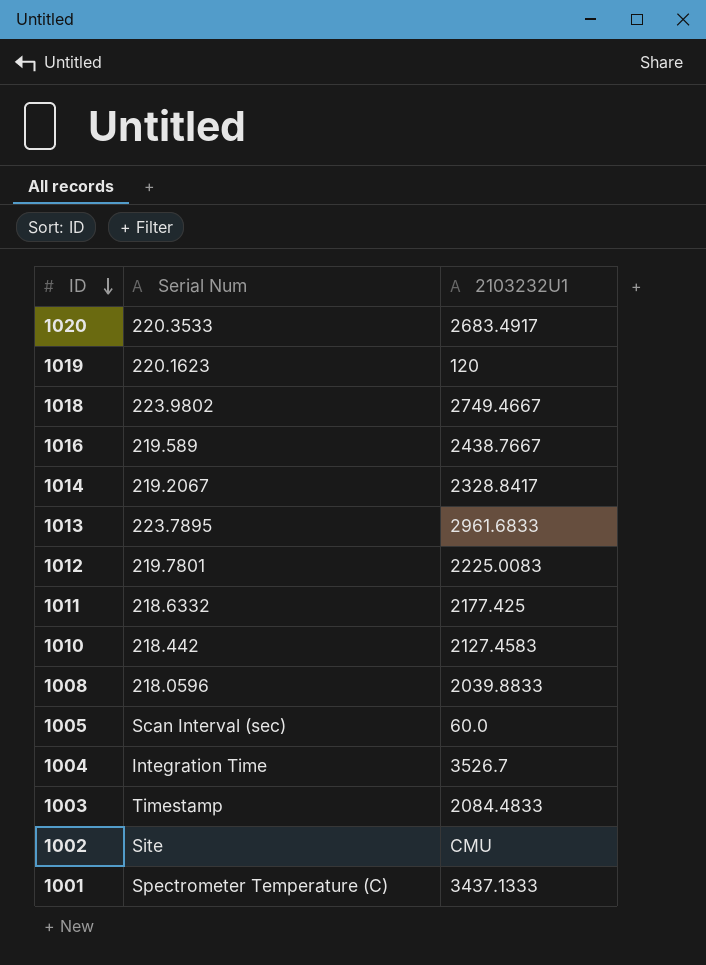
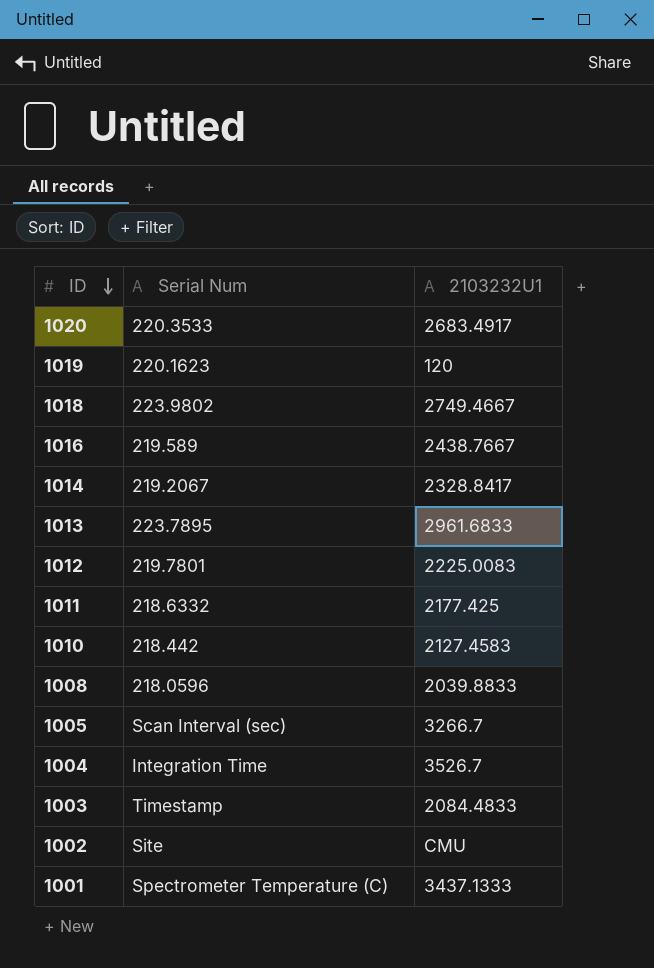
1005 | 2103232U1: 60.0 -> 3266.7

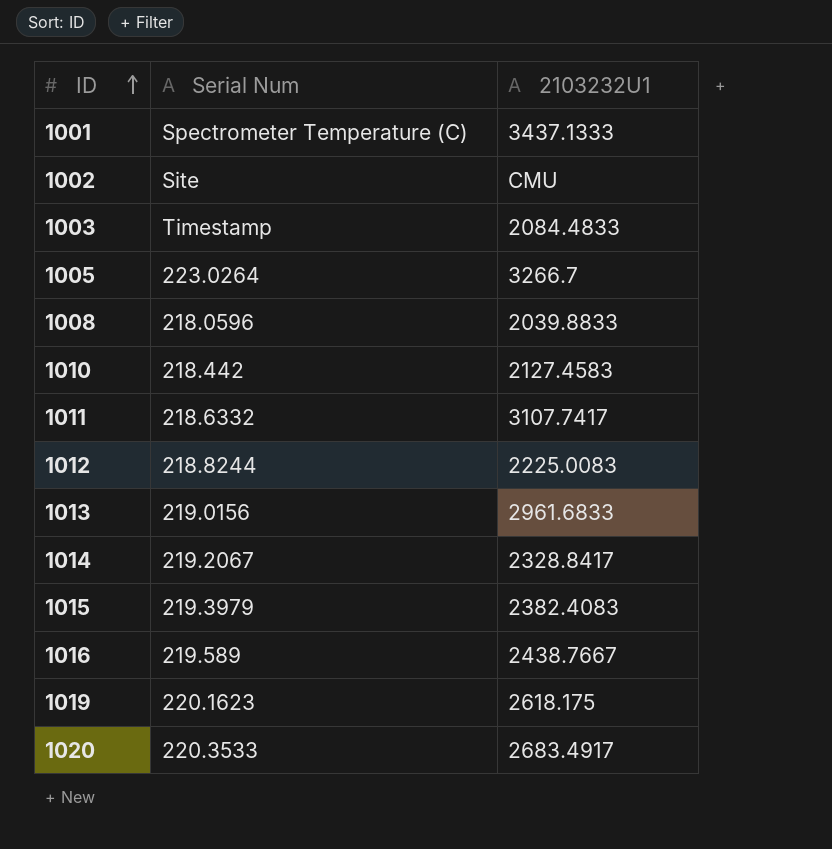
row order: ID descending -> ID ascending
row 1018: 223.9802 | 2749.4667 -> none
row 1004: Integration Time | 3526.7 -> none
1005 | Serial Num: Scan Interval (sec) -> 223.0264
1011 | 2103232U1: 2177.425 -> 3107.7417
1012 | Serial Num: 219.7801 -> 218.8244
1013 | Serial Num: 223.7895 -> 219.0156
row 1015: none -> 219.3979 | 2382.4083
1019 | 2103232U1: 120 -> 2618.175

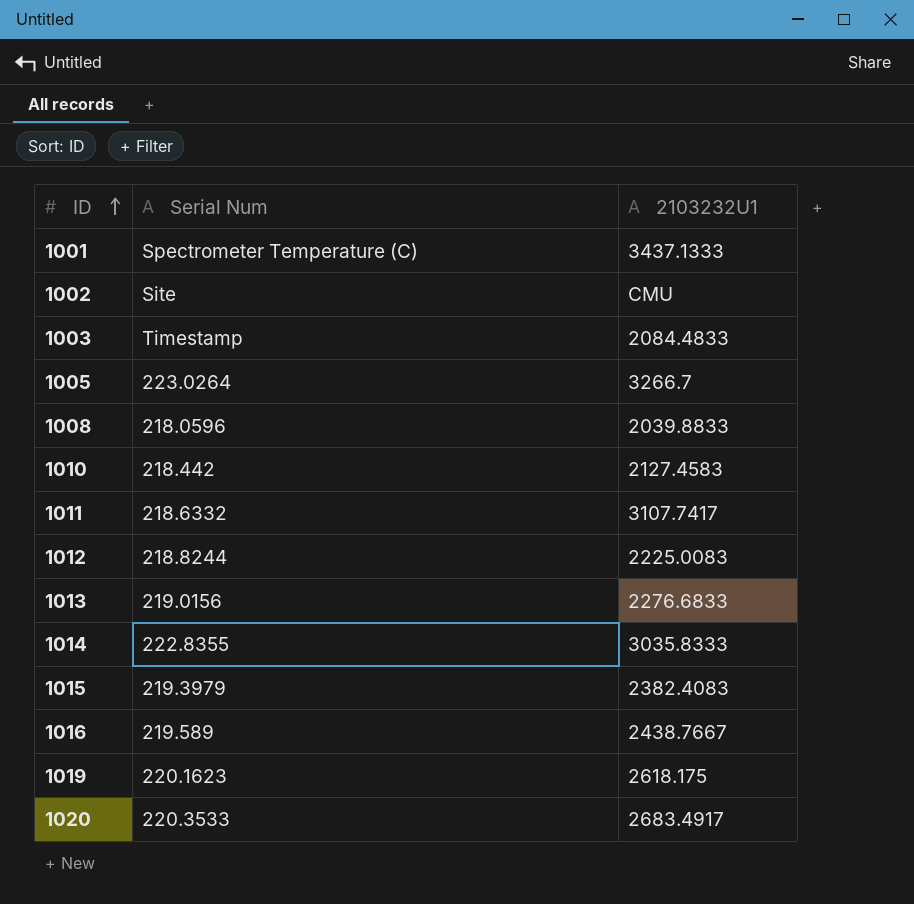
1013 | 2103232U1: 2961.6833 -> 2276.6833
1014 | Serial Num: 219.2067 -> 222.8355
1014 | 2103232U1: 2328.8417 -> 3035.8333

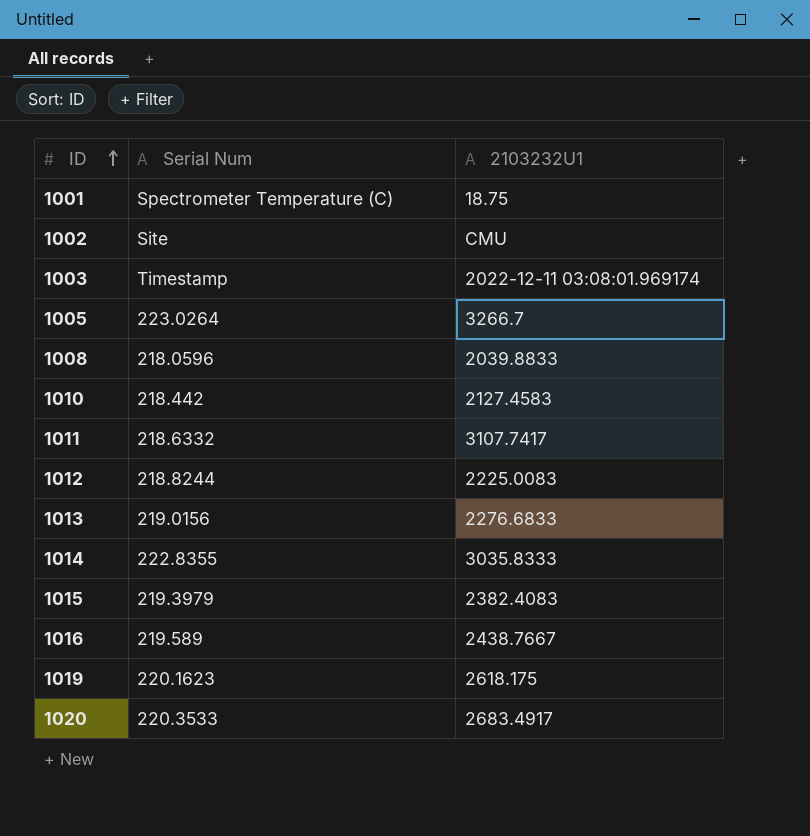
1001 | 2103232U1: 3437.1333 -> 18.75
1003 | 2103232U1: 2084.4833 -> 2022-12-11 03:08:01.969174

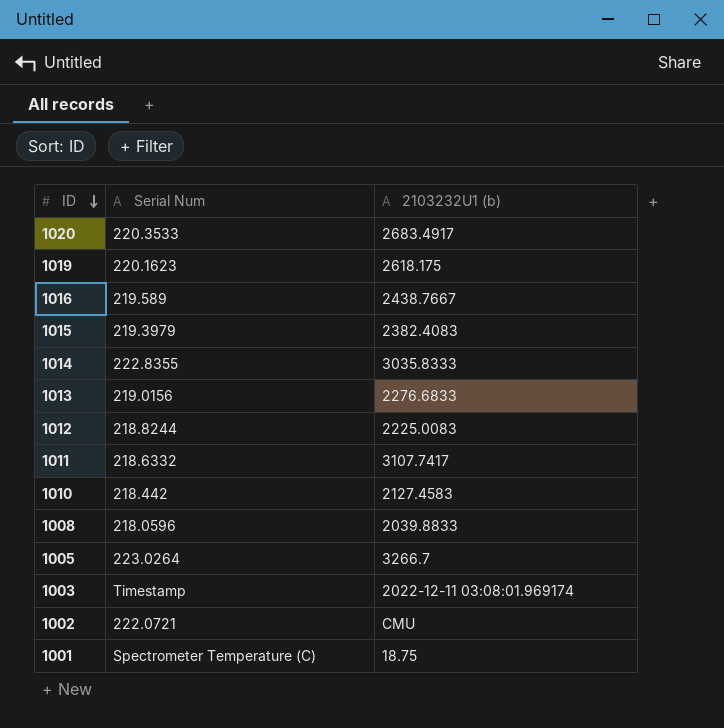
row order: ID ascending -> ID descending
column name: 2103232U1 -> 2103232U1 (b)
1002 | Serial Num: Site -> 222.0721

